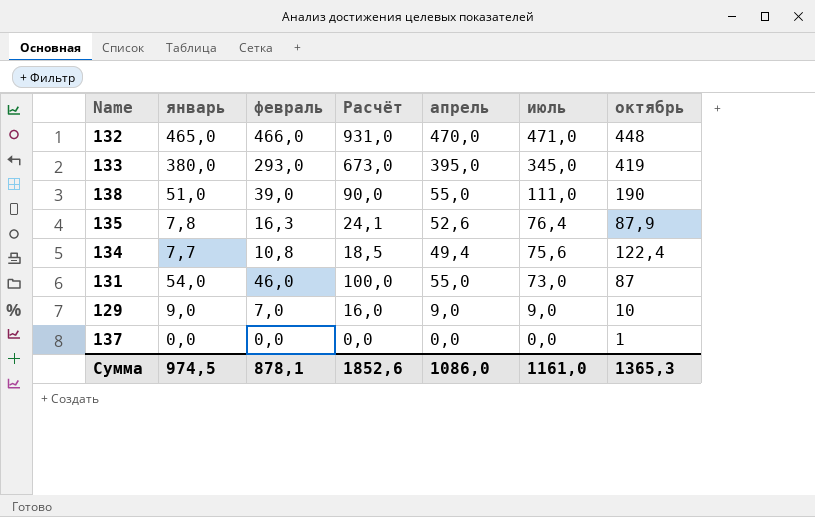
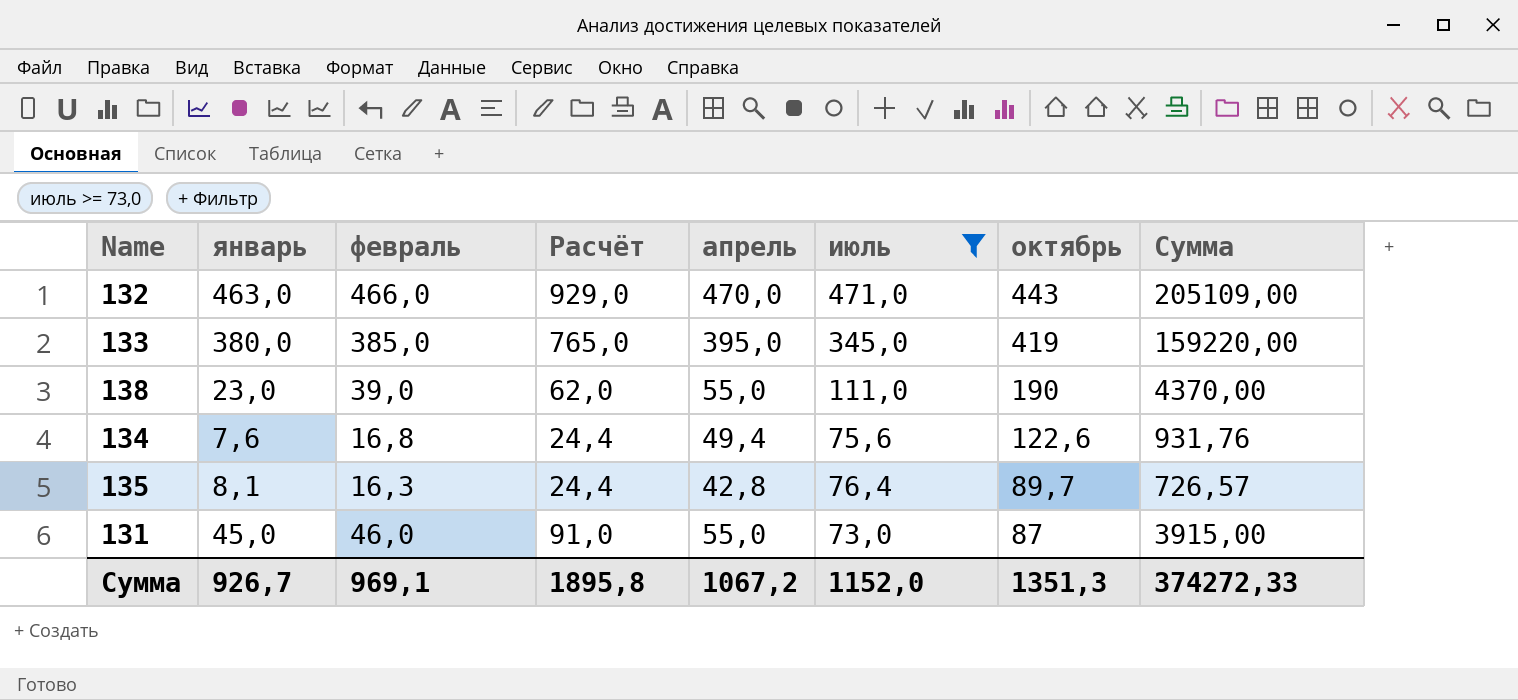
filter: none -> июль >= 73,0
row order: июль descending -> октябрь descending
column Сумма | formula: none -> [январь] * [октябрь]
132 | январь: 465,0 -> 463,0
132 | Расчёт: 931,0 -> 929,0
132 | октябрь: 448 -> 443
133 | февраль: 293,0 -> 385,0
133 | Расчёт: 673,0 -> 765,0
138 | январь: 51,0 -> 23,0
138 | Расчёт: 90,0 -> 62,0
134 | январь: 7,7 -> 7,6
134 | февраль: 10,8 -> 16,8
134 | Расчёт: 18,5 -> 24,4
134 | октябрь: 122,4 -> 122,6
135 | январь: 7,8 -> 8,1
135 | Расчёт: 24,1 -> 24,4
135 | апрель: 52,6 -> 42,8
135 | октябрь: 87,9 -> 89,7
131 | январь: 54,0 -> 45,0
131 | Расчёт: 100,0 -> 91,0
Сумма | январь: 974,5 -> 926,7
Сумма | февраль: 878,1 -> 969,1
Сумма | Расчёт: 1852,6 -> 1895,8
Сумма | апрель: 1086,0 -> 1067,2
Сумма | июль: 1161,0 -> 1152,0
Сумма | октябрь: 1365,3 -> 1351,3

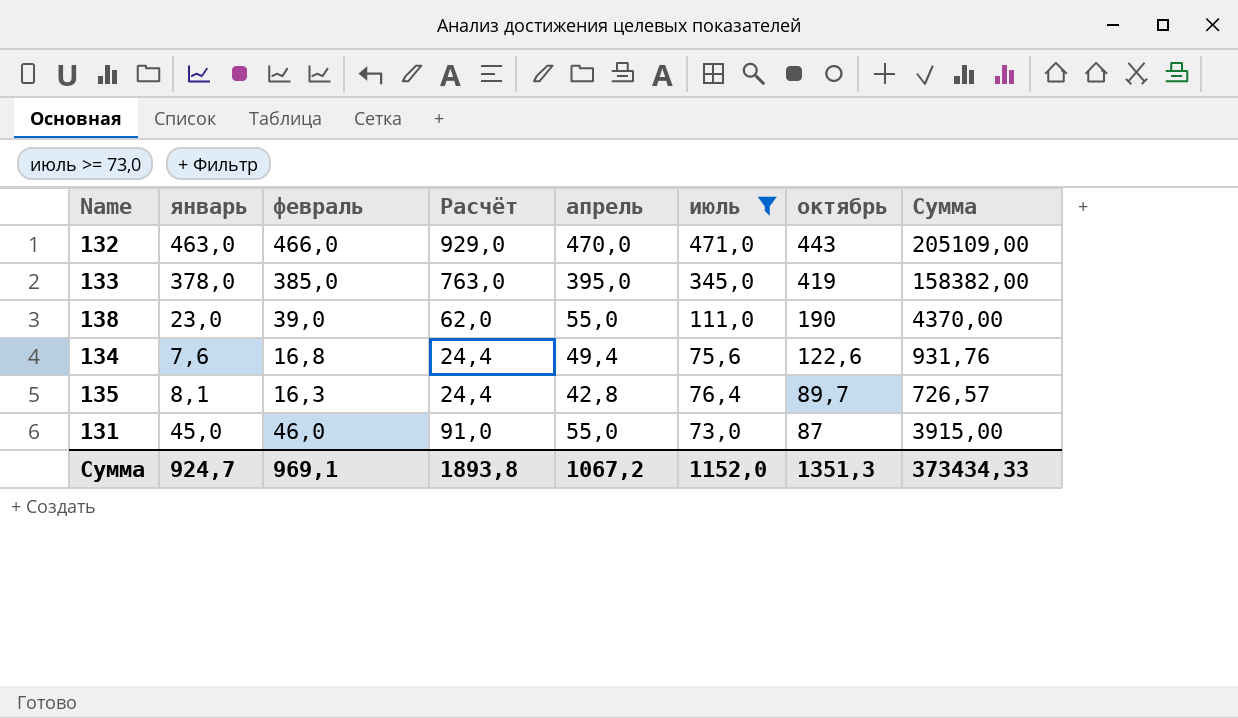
133 | январь: 380,0 -> 378,0
133 | Расчёт: 765,0 -> 763,0
133 | Сумма: 159220,00 -> 158382,00
Сумма | январь: 926,7 -> 924,7
Сумма | Расчёт: 1895,8 -> 1893,8
Сумма | Сумма: 374272,33 -> 373434,33

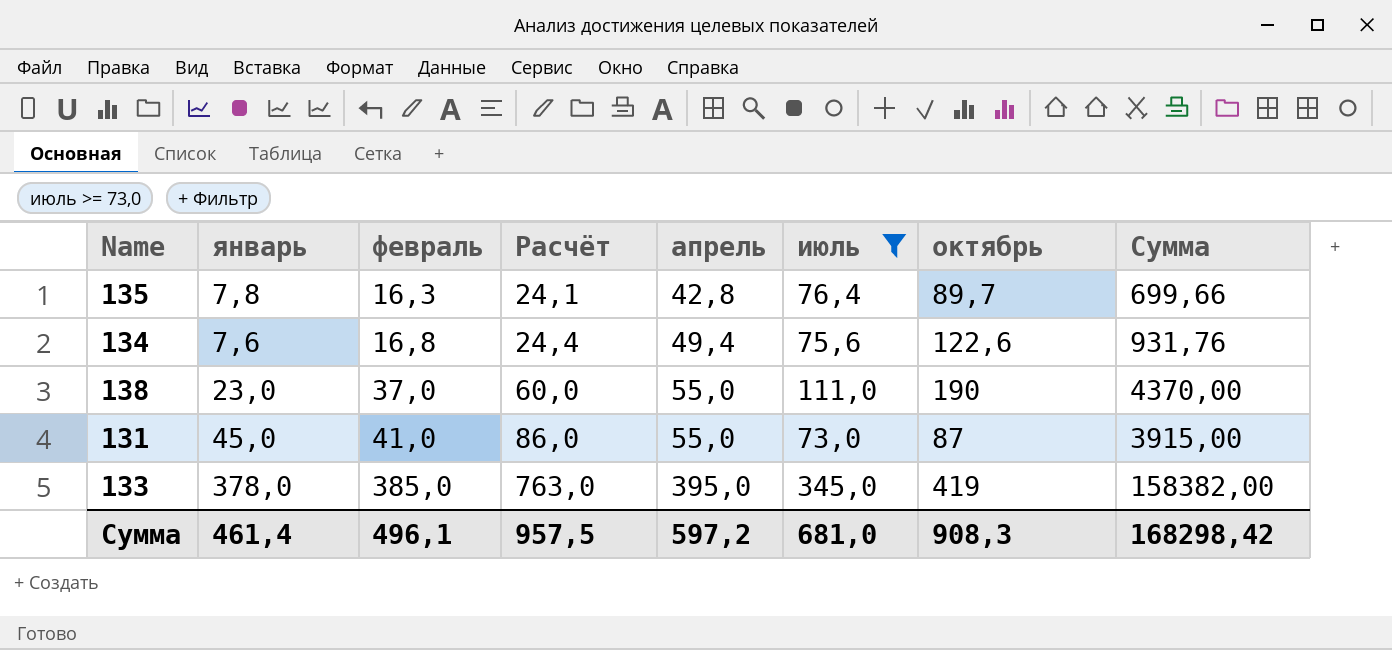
row order: октябрь descending -> февраль ascending
row 132: 463,0 | 466,0 | 929,0 | 470,0 | 471,0 | 443 | 205109,00 -> none
135 | январь: 8,1 -> 7,8
135 | Расчёт: 24,4 -> 24,1
135 | Сумма: 726,57 -> 699,66
138 | февраль: 39,0 -> 37,0
138 | Расчёт: 62,0 -> 60,0
131 | февраль: 46,0 -> 41,0
131 | Расчёт: 91,0 -> 86,0
Сумма | январь: 924,7 -> 461,4
Сумма | февраль: 969,1 -> 496,1
Сумма | Расчёт: 1893,8 -> 957,5
Сумма | апрель: 1067,2 -> 597,2
Сумма | июль: 1152,0 -> 681,0
Сумма | октябрь: 1351,3 -> 908,3
Сумма | Сумма: 373434,33 -> 168298,42

